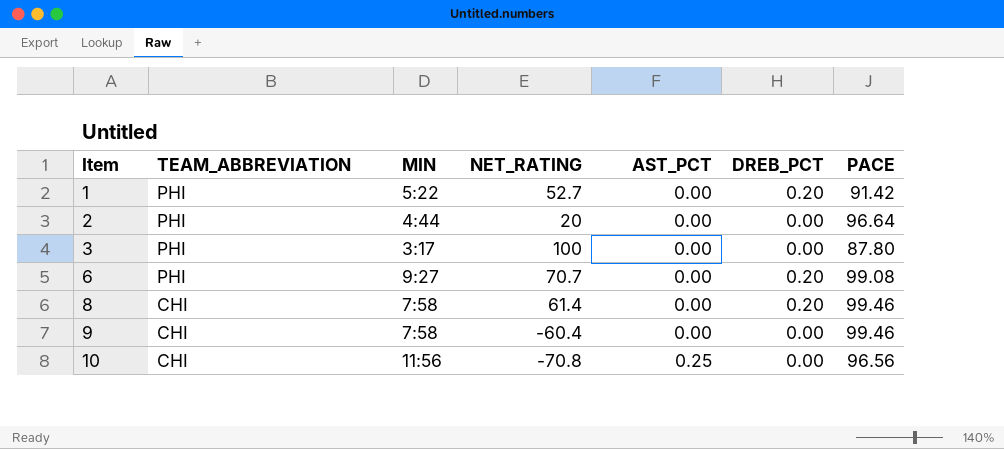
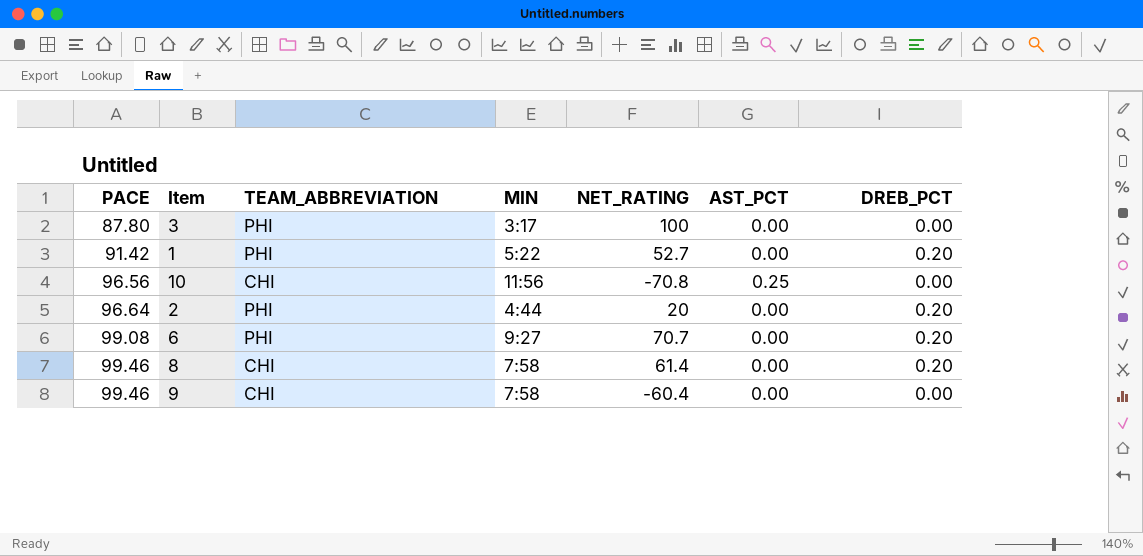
row order: Item ascending -> PACE ascending
column PACE | position: 7 -> 1
2 | DREB_PCT: 0.00 -> 0.20

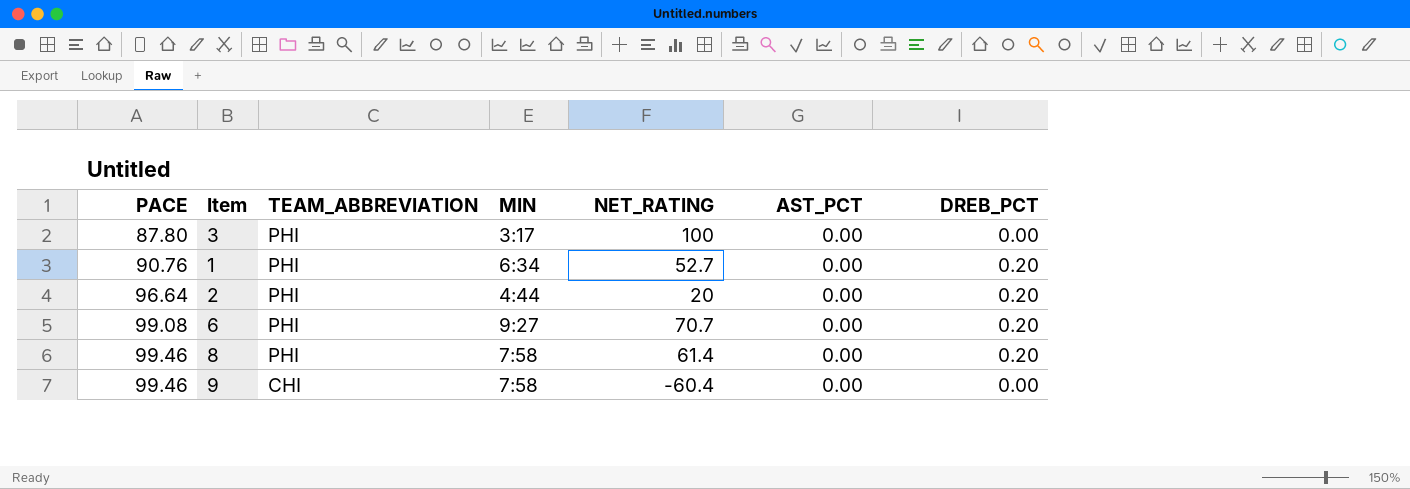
row 10: 96.56 | CHI | 11:56 | -70.8 | 0.25 | 0.00 -> none
1 | PACE: 91.42 -> 90.76
1 | MIN: 5:22 -> 6:34
8 | TEAM_ABBREVIATION: CHI -> PHI

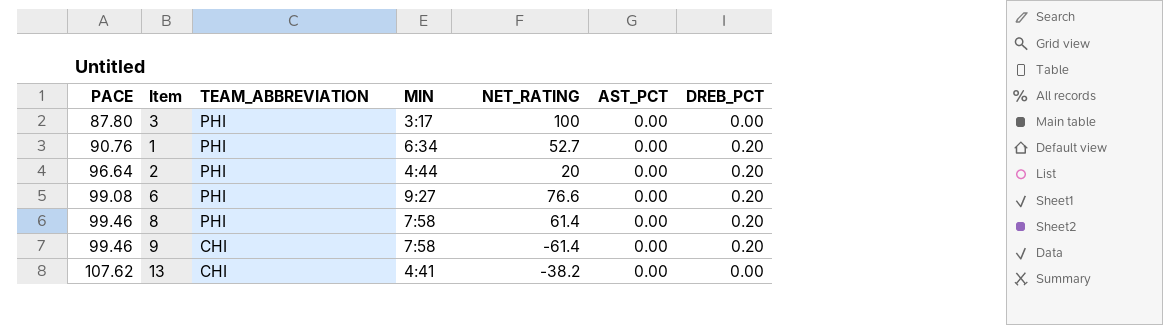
6 | NET_RATING: 70.7 -> 76.6
9 | NET_RATING: -60.4 -> -61.4
9 | DREB_PCT: 0.00 -> 0.20
row 13: none -> 107.62 | CHI | 4:41 | -38.2 | 0.00 | 0.00

